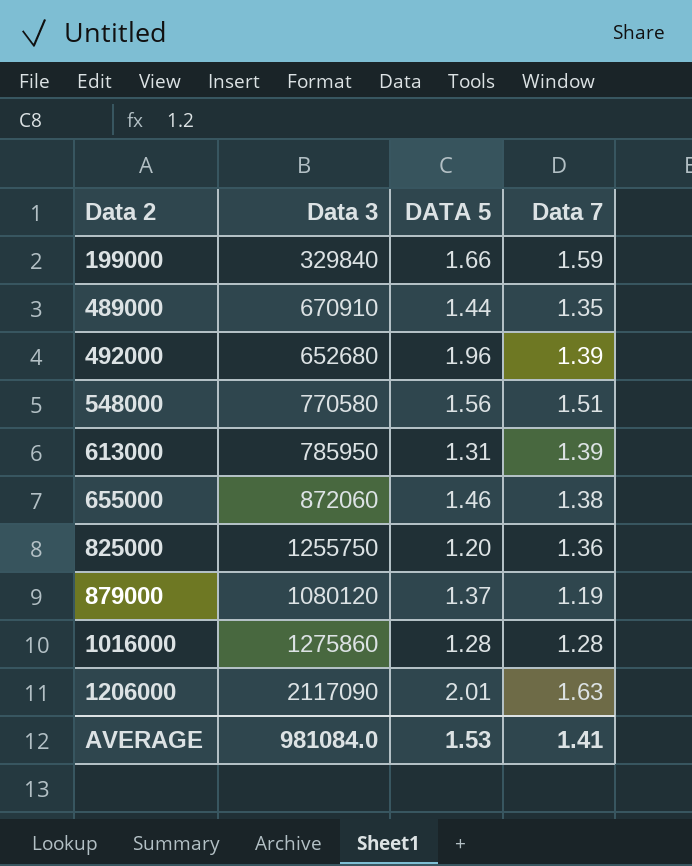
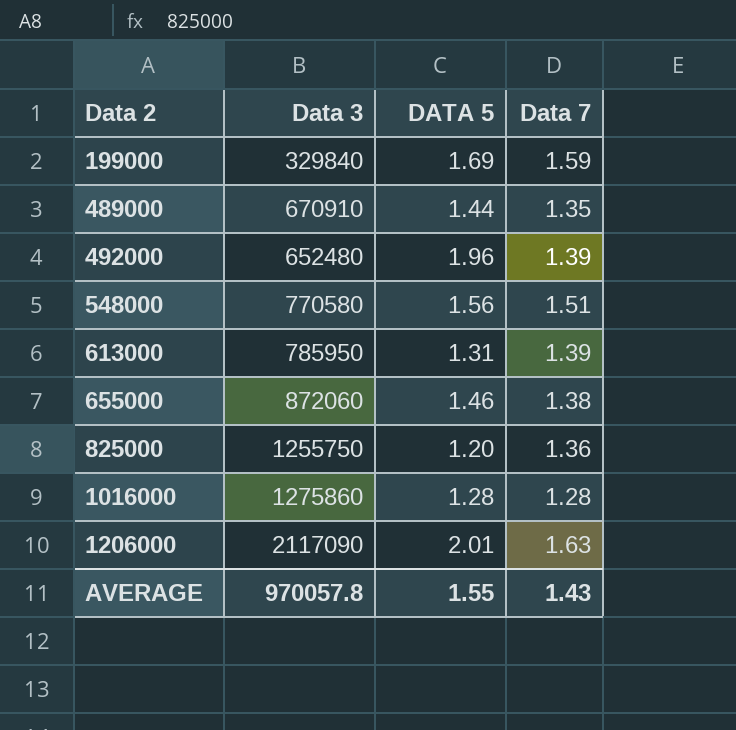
row 879000: 1080120 | 1.37 | 1.19 -> none
199000 | DATA 5: 1.66 -> 1.69
492000 | Data 3: 652680 -> 652480
AVERAGE | Data 3: 981084.0 -> 970057.8
AVERAGE | DATA 5: 1.53 -> 1.55
AVERAGE | Data 7: 1.41 -> 1.43

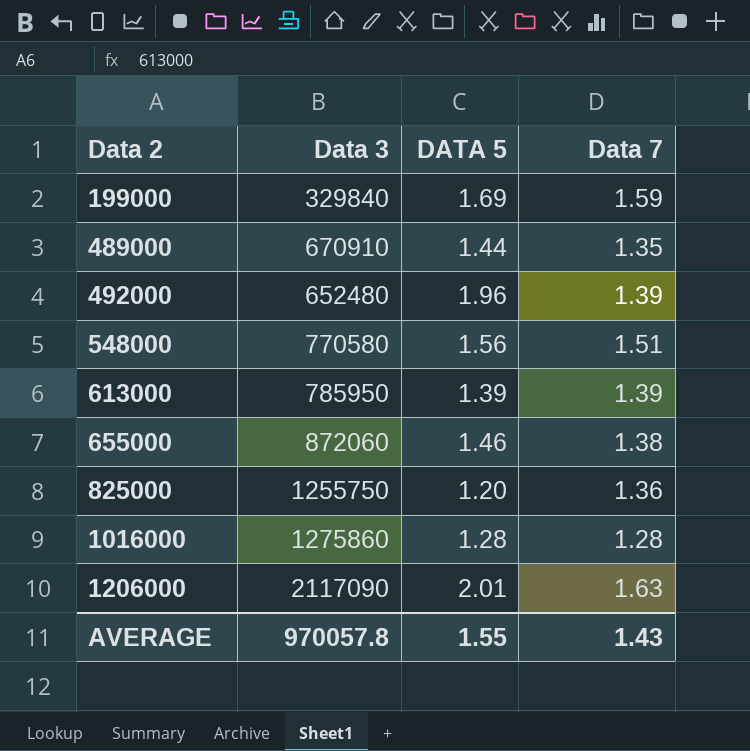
613000 | DATA 5: 1.31 -> 1.39

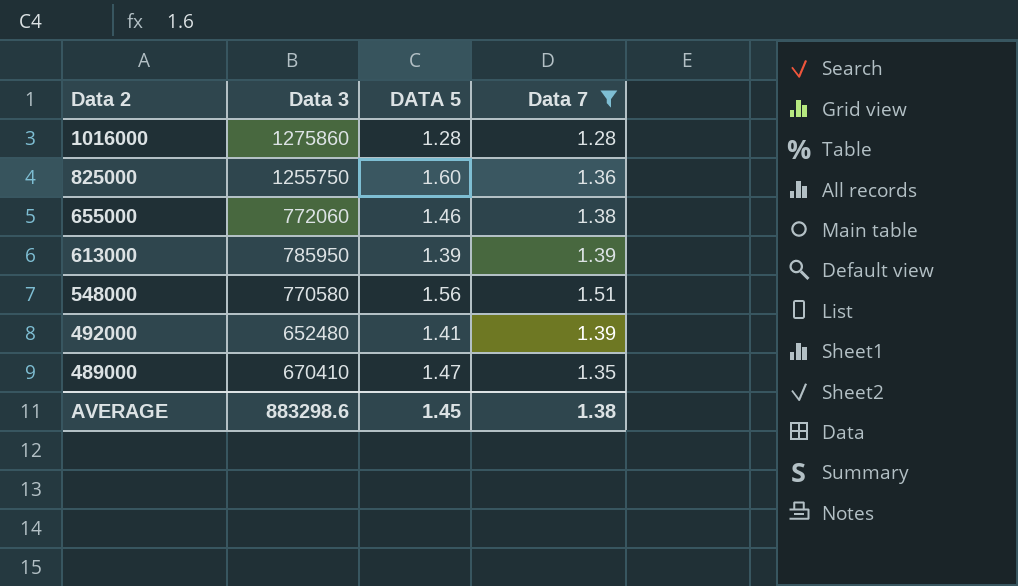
filter: none -> Data 7 <= 1.51
row order: Data 2 ascending -> Data 2 descending
825000 | DATA 5: 1.20 -> 1.60
655000 | Data 3: 872060 -> 772060
492000 | DATA 5: 1.96 -> 1.41
489000 | Data 3: 670910 -> 670410
489000 | DATA 5: 1.44 -> 1.47
AVERAGE | Data 3: 970057.8 -> 883298.6
AVERAGE | DATA 5: 1.55 -> 1.45
AVERAGE | Data 7: 1.43 -> 1.38

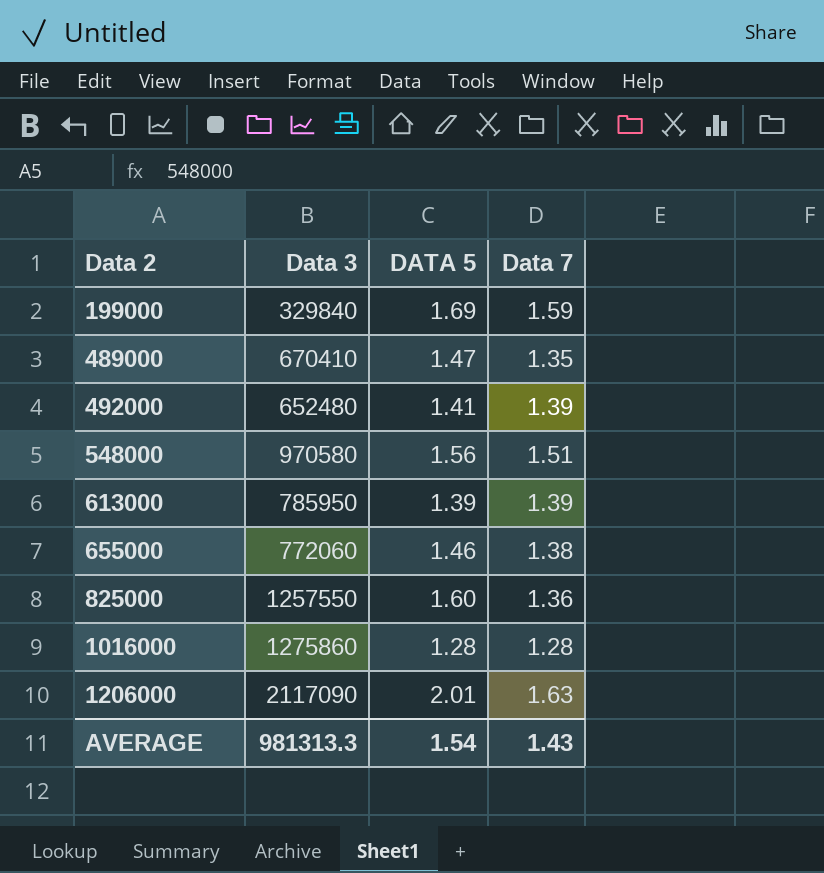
filter: Data 7 <= 1.51 -> none
row order: Data 2 descending -> Data 2 ascending
548000 | Data 3: 770580 -> 970580
825000 | Data 3: 1255750 -> 1257550
AVERAGE | Data 3: 883298.6 -> 981313.3
AVERAGE | DATA 5: 1.45 -> 1.54
AVERAGE | Data 7: 1.38 -> 1.43

